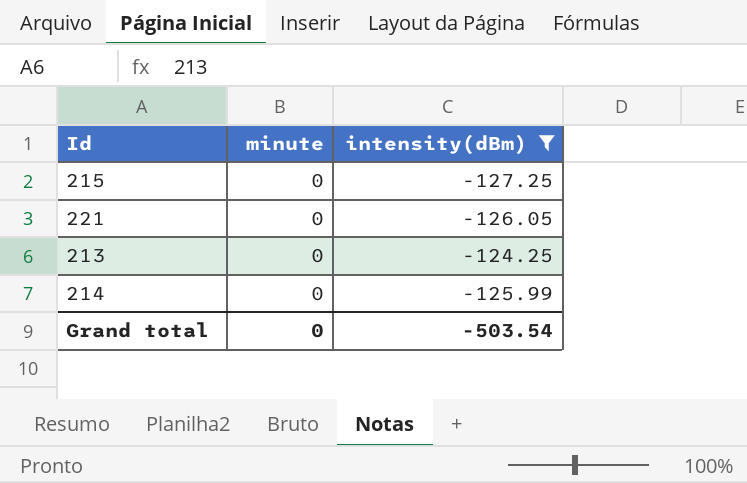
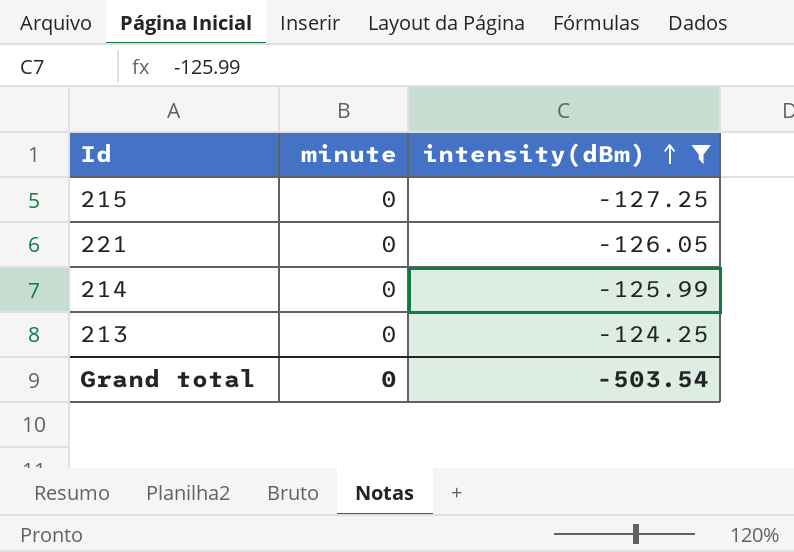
row order: none -> intensity(dBm) ascending

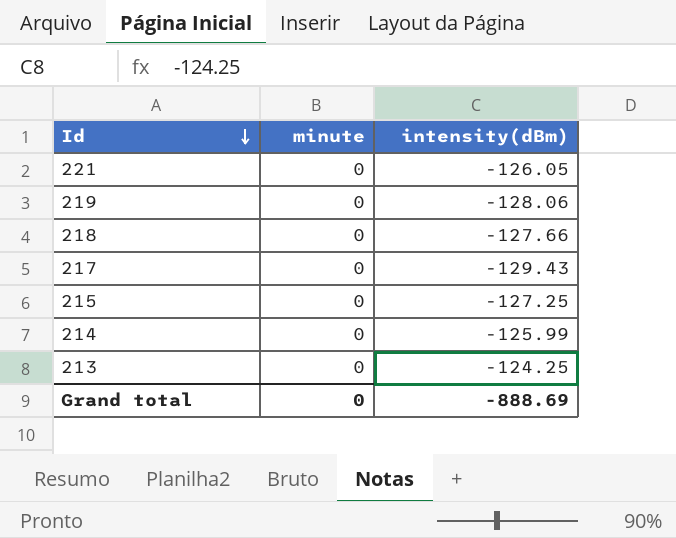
filter: intensity(dBm) >= -127.25 -> none
row order: intensity(dBm) ascending -> Id descending
Grand total | intensity(dBm): -503.54 -> -888.69

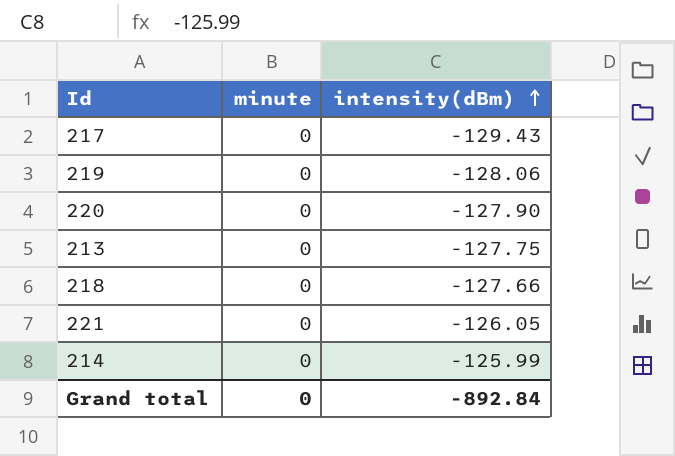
row order: Id descending -> intensity(dBm) ascending
row 215: 0 | -127.25 -> none
row 220: none -> 0 | -127.90
213 | intensity(dBm): -124.25 -> -127.75
Grand total | intensity(dBm): -888.69 -> -892.84

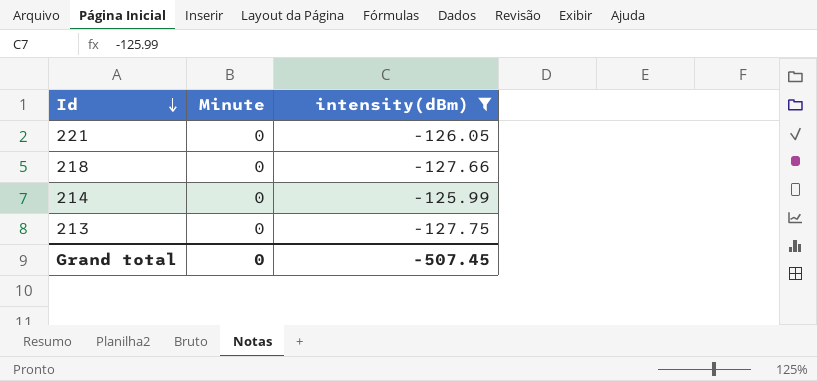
filter: none -> intensity(dBm) >= -127.75
row order: intensity(dBm) ascending -> Id descending
column name: minute -> Minute
Grand total | intensity(dBm): -892.84 -> -507.45

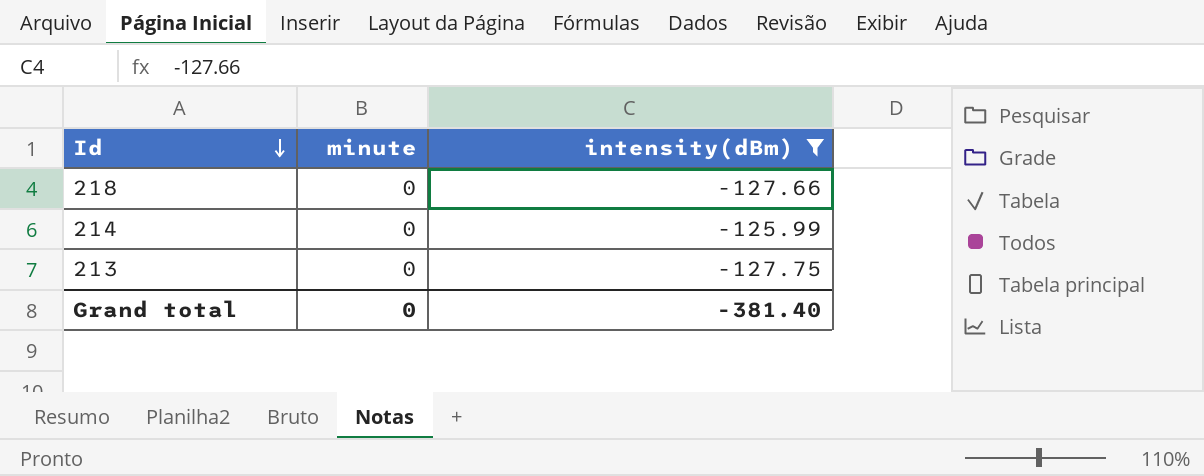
column name: Minute -> minute
row 221: 0 | -126.05 -> none
Grand total | intensity(dBm): -507.45 -> -381.40

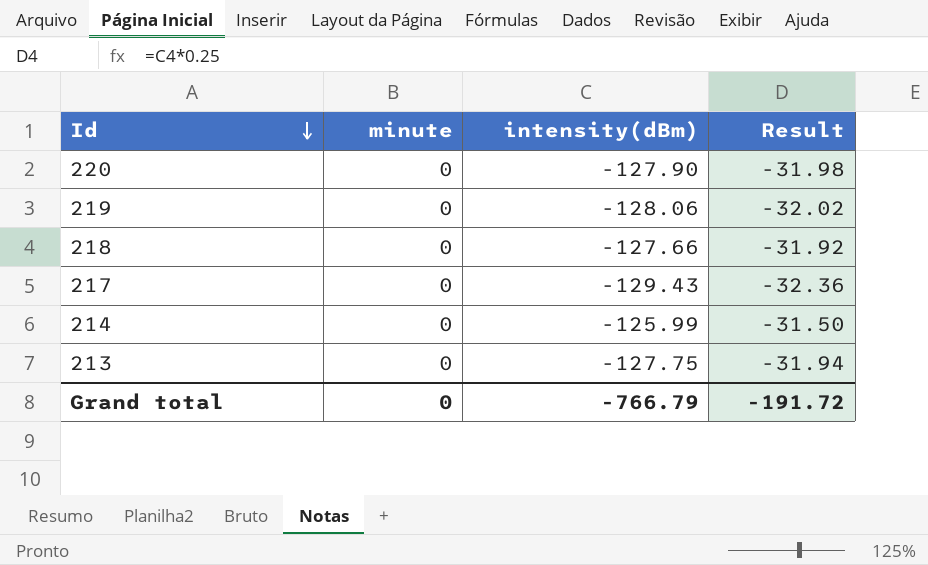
filter: intensity(dBm) >= -127.75 -> none
column Result | formula: none -> [intensity(dBm)] * 0.25
Grand total | intensity(dBm): -381.40 -> -766.79

